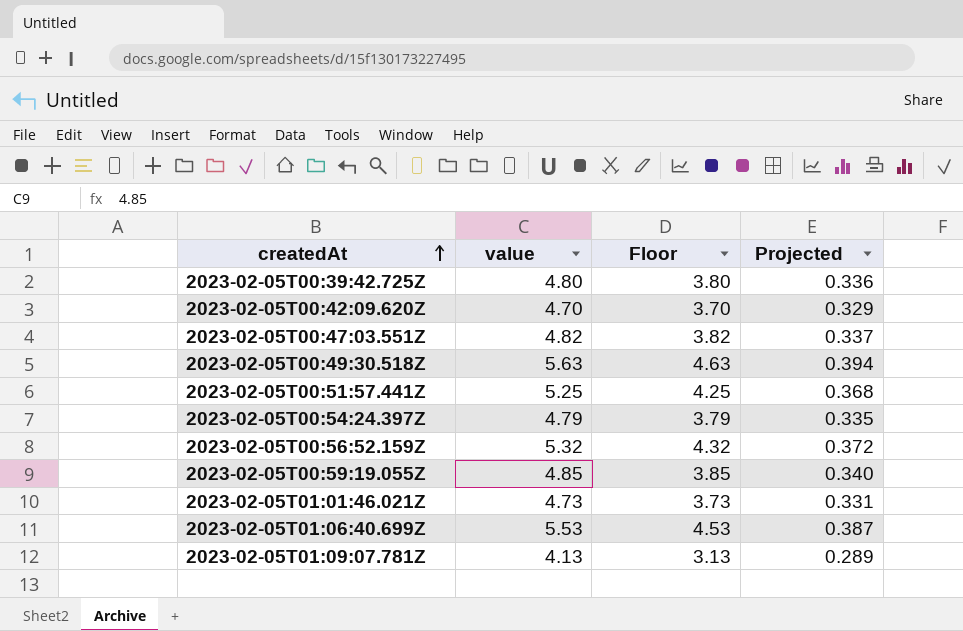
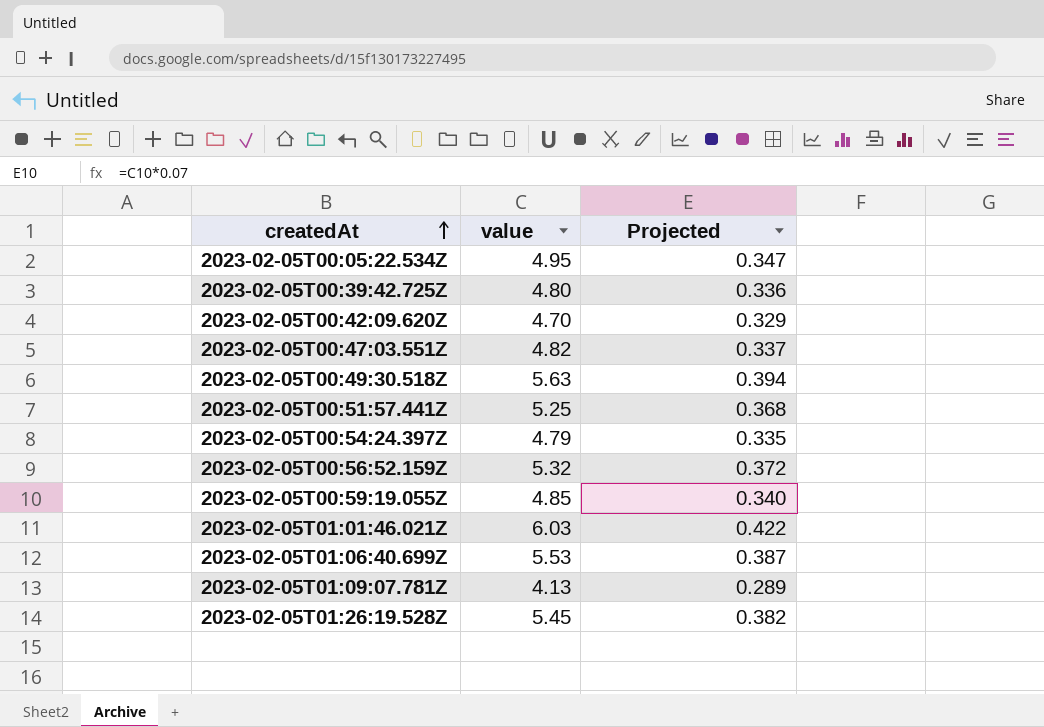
column Floor | formula: [value] - 1 -> none
row 2023-02-05T00:05:22.534Z: none -> 4.95 | 0.347
2023-02-05T01:01:46.021Z | value: 4.73 -> 6.03
2023-02-05T01:01:46.021Z | Projected: 0.331 -> 0.422
row 2023-02-05T01:26:19.528Z: none -> 5.45 | 0.382

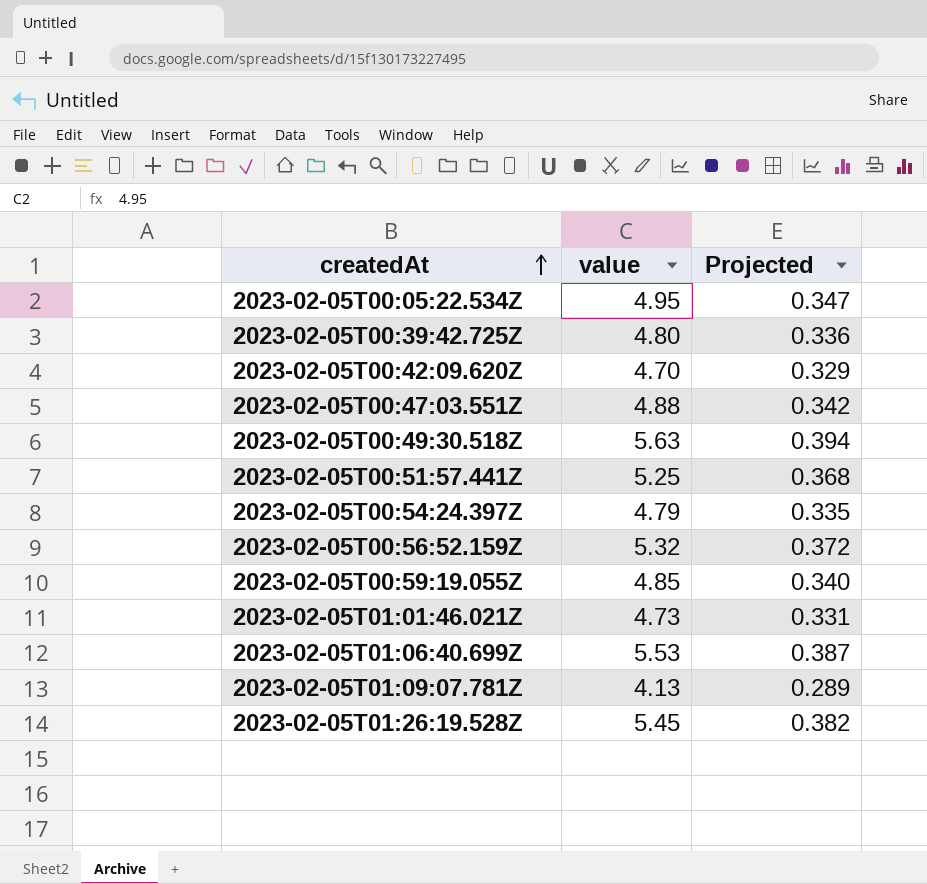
2023-02-05T00:47:03.551Z | value: 4.82 -> 4.88
2023-02-05T00:47:03.551Z | Projected: 0.337 -> 0.342
2023-02-05T01:01:46.021Z | value: 6.03 -> 4.73
2023-02-05T01:01:46.021Z | Projected: 0.422 -> 0.331

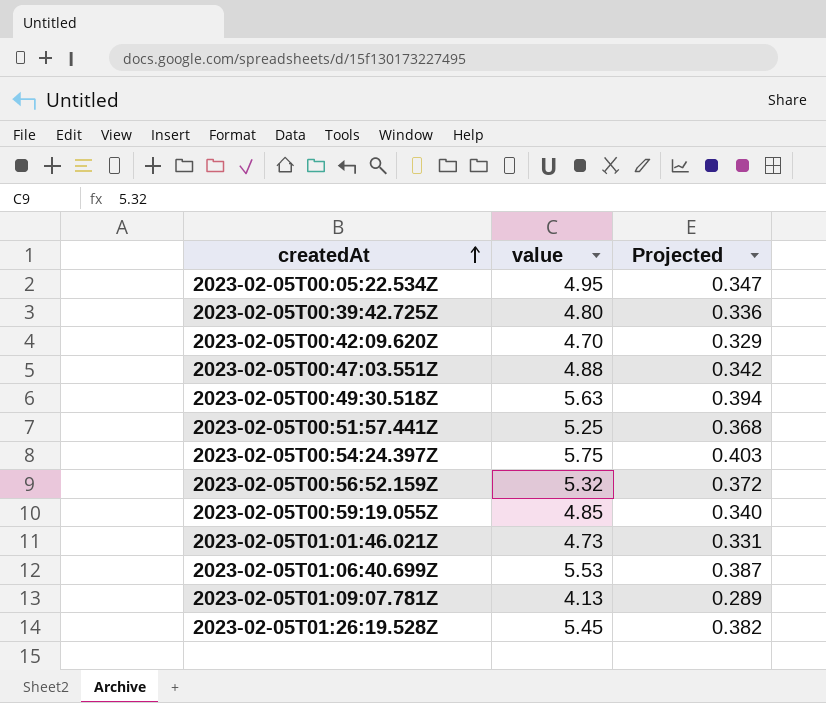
2023-02-05T00:54:24.397Z | value: 4.79 -> 5.75
2023-02-05T00:54:24.397Z | Projected: 0.335 -> 0.403

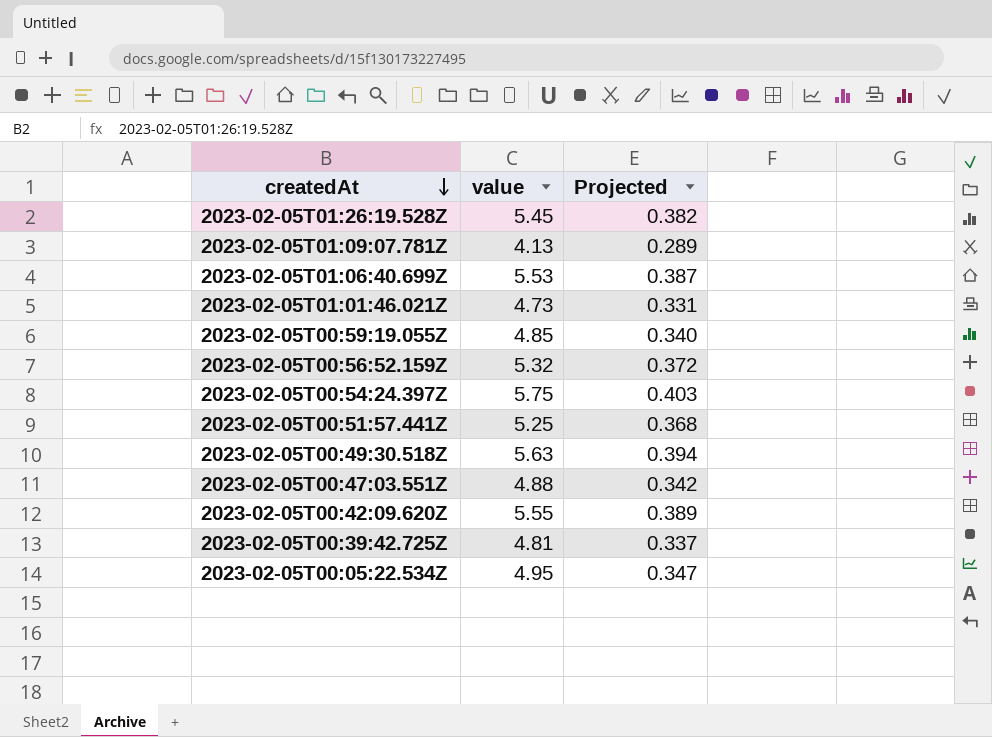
row order: createdAt ascending -> createdAt descending
2023-02-05T00:42:09.620Z | value: 4.70 -> 5.55
2023-02-05T00:42:09.620Z | Projected: 0.329 -> 0.389
2023-02-05T00:39:42.725Z | value: 4.80 -> 4.81
2023-02-05T00:39:42.725Z | Projected: 0.336 -> 0.337

